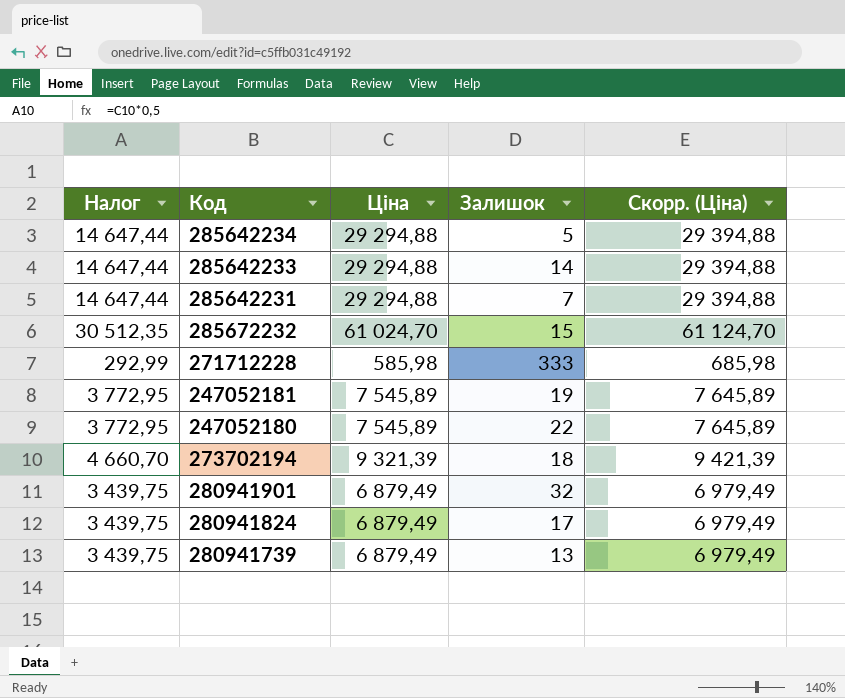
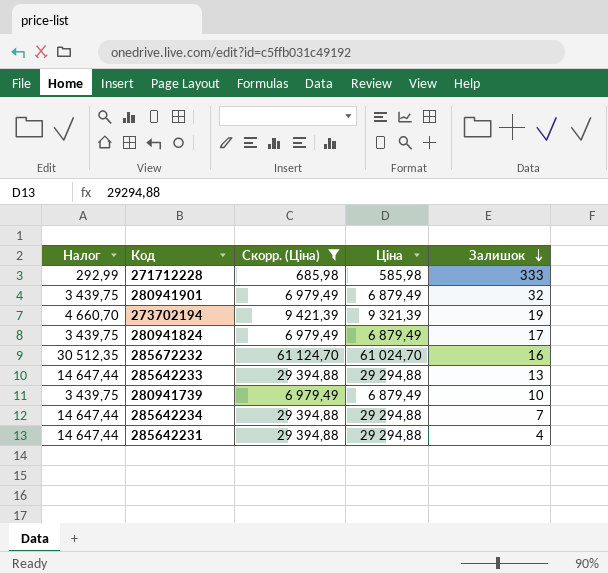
filter: none -> Скорр. (Ціна) != 7 645,89
row order: none -> Залишок descending
column Скорр. (Ціна) | position: 5 -> 3
273702194 | Залишок: 18 -> 19
285672232 | Залишок: 15 -> 16
285642233 | Залишок: 14 -> 13
280941739 | Залишок: 13 -> 10
285642234 | Залишок: 5 -> 7
285642231 | Залишок: 7 -> 4

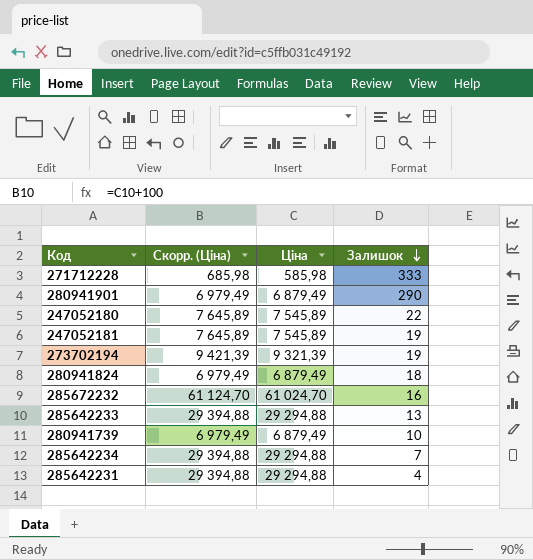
filter: Скорр. (Ціна) != 7 645,89 -> none
column Налог | formula: [Ціна] * 0,5 -> none
280941901 | Залишок: 32 -> 290
280941824 | Залишок: 17 -> 18

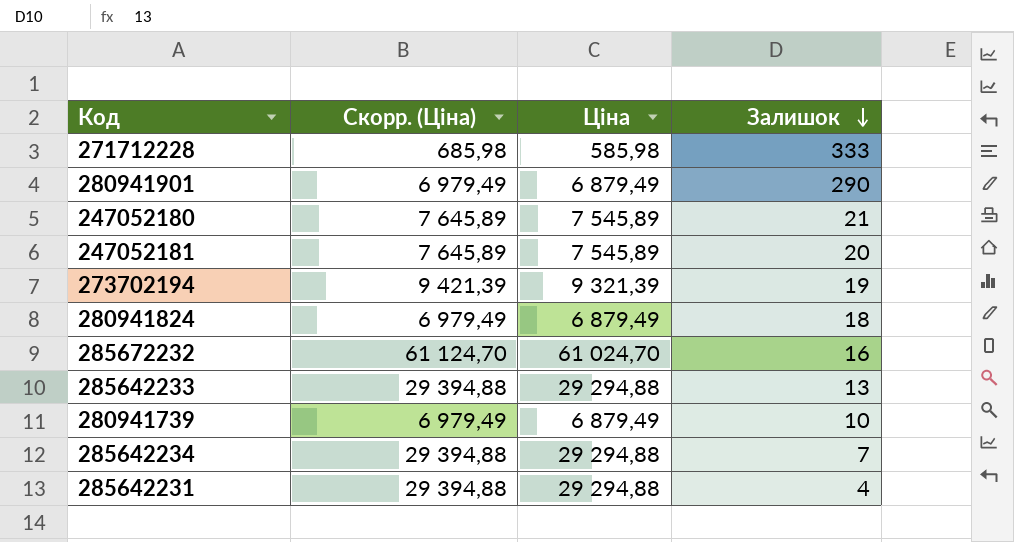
247052180 | Залишок: 22 -> 21
247052181 | Залишок: 19 -> 20

